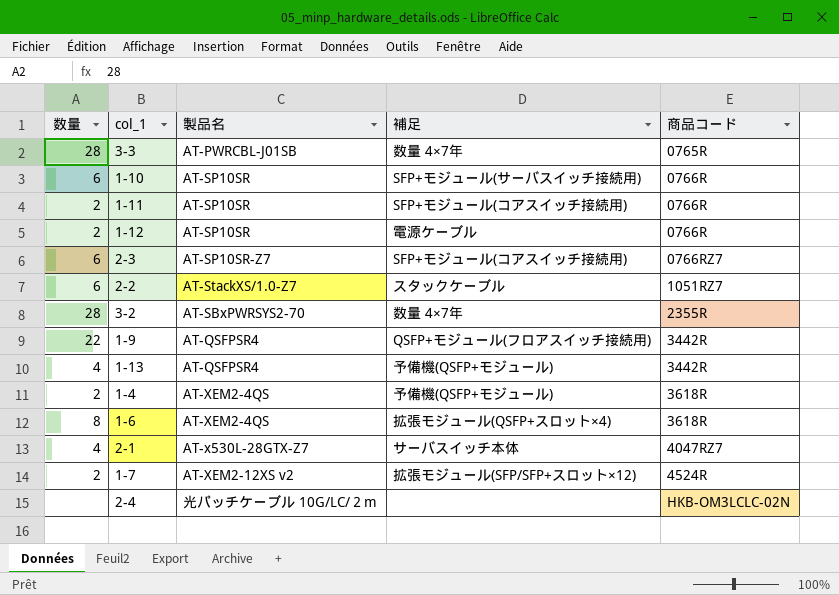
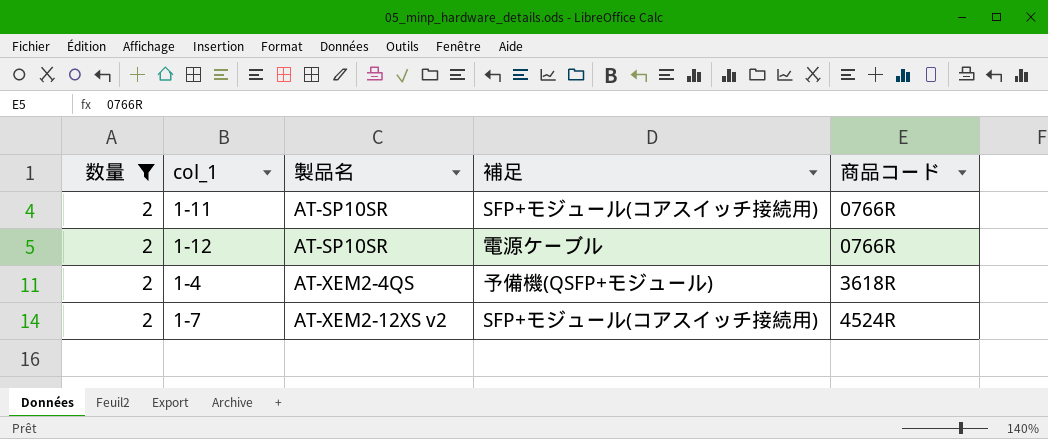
filter: none -> 数量 = 2
1-7 | 補足: 拡張モジュール(SFP/SFP+スロット×12) -> SFP+モジュール(コアスイッチ接続用)

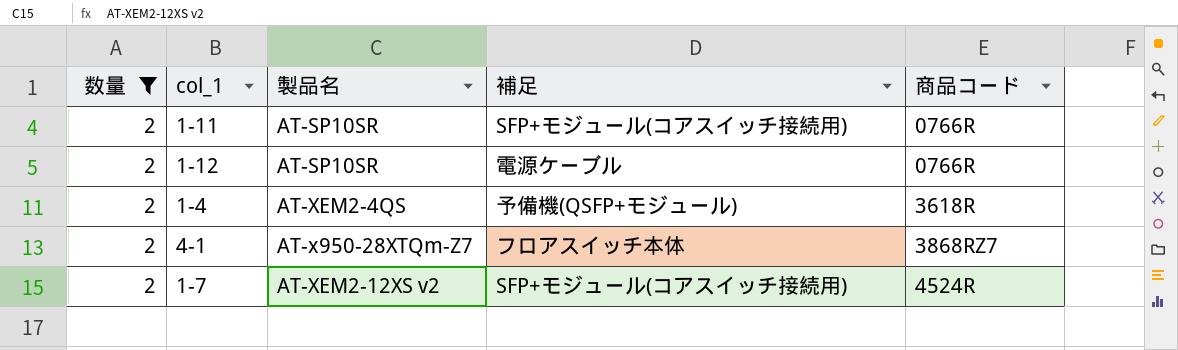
row 4-1: none -> 2 | AT-x950-28XTQm-Z7 | フロアスイッチ本体 | 3868RZ7

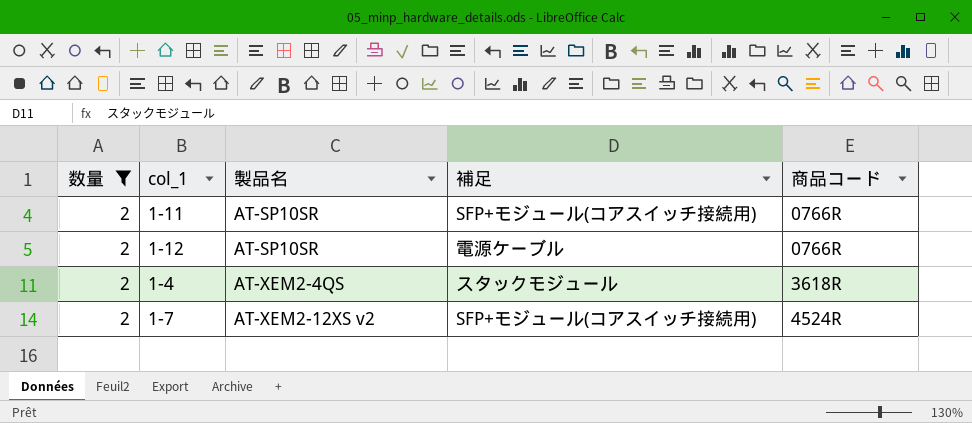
row 4-1: 2 | AT-x950-28XTQm-Z7 | フロアスイッチ本体 | 3868RZ7 -> none
1-4 | 補足: 予備機(QSFP+モジュール) -> スタックモジュール

